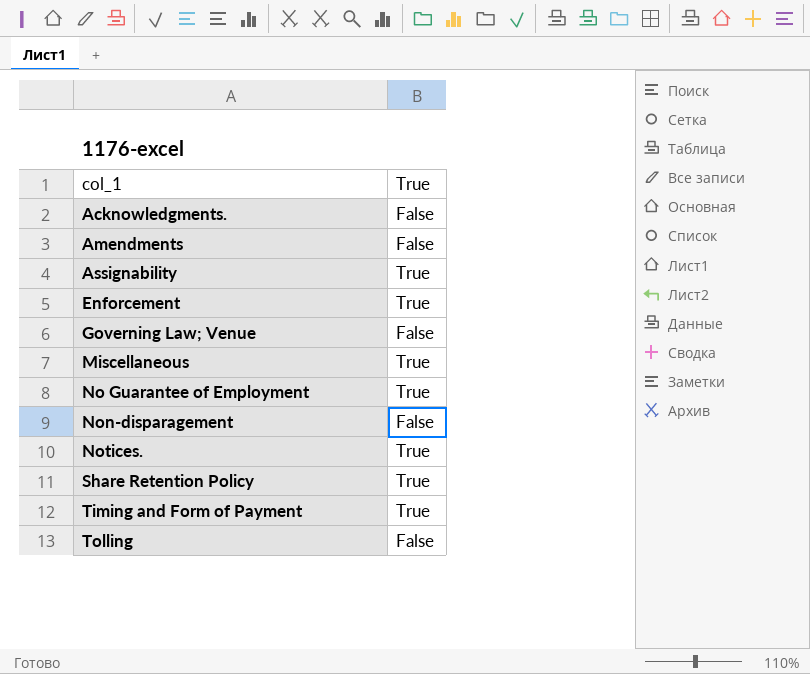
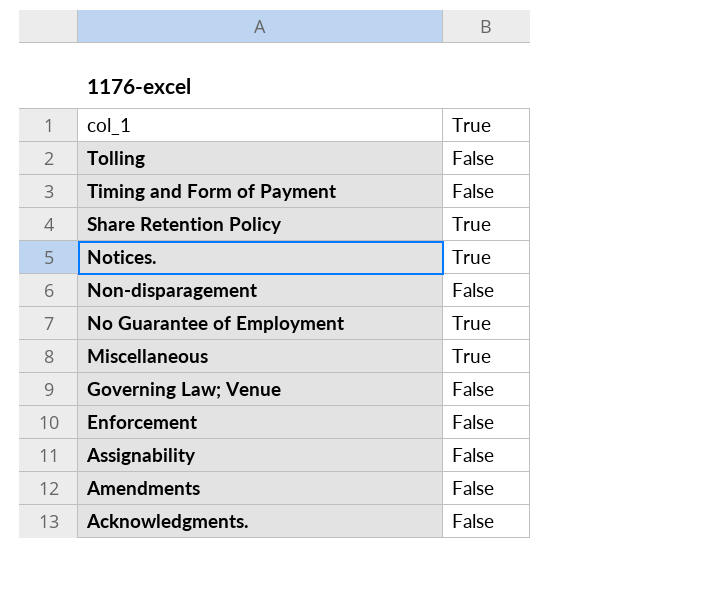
row order: col_1 ascending -> col_1 descending
Timing and Form of Payment | True: True -> False
Enforcement | True: True -> False
Assignability | True: True -> False

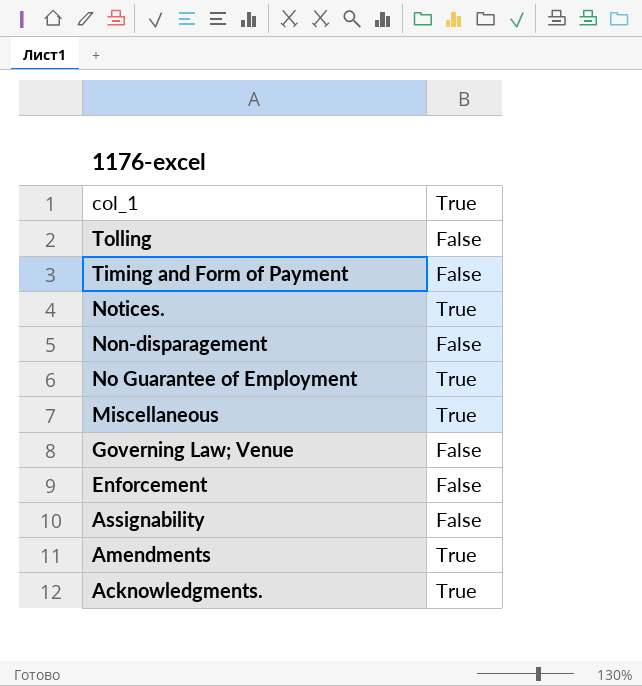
row Share Retention Policy: True -> none
Amendments | True: False -> True
Acknowledgments. | True: False -> True

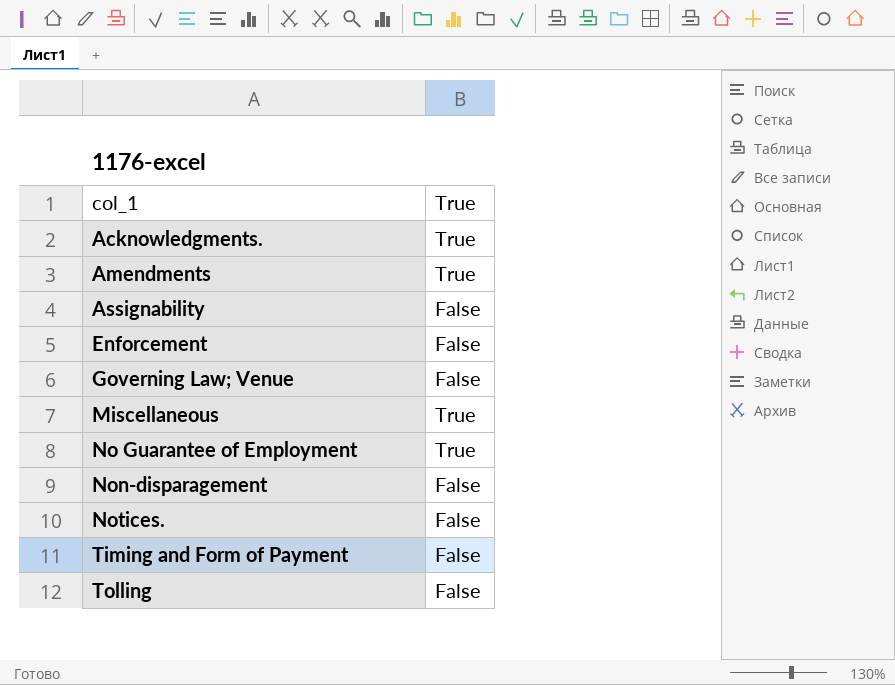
row order: col_1 descending -> col_1 ascending
Notices. | True: True -> False

